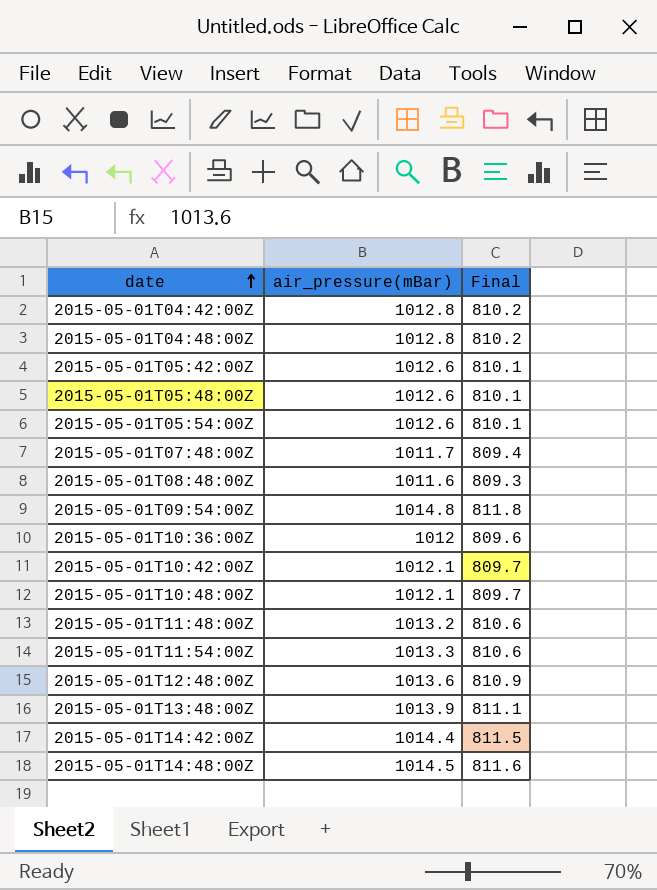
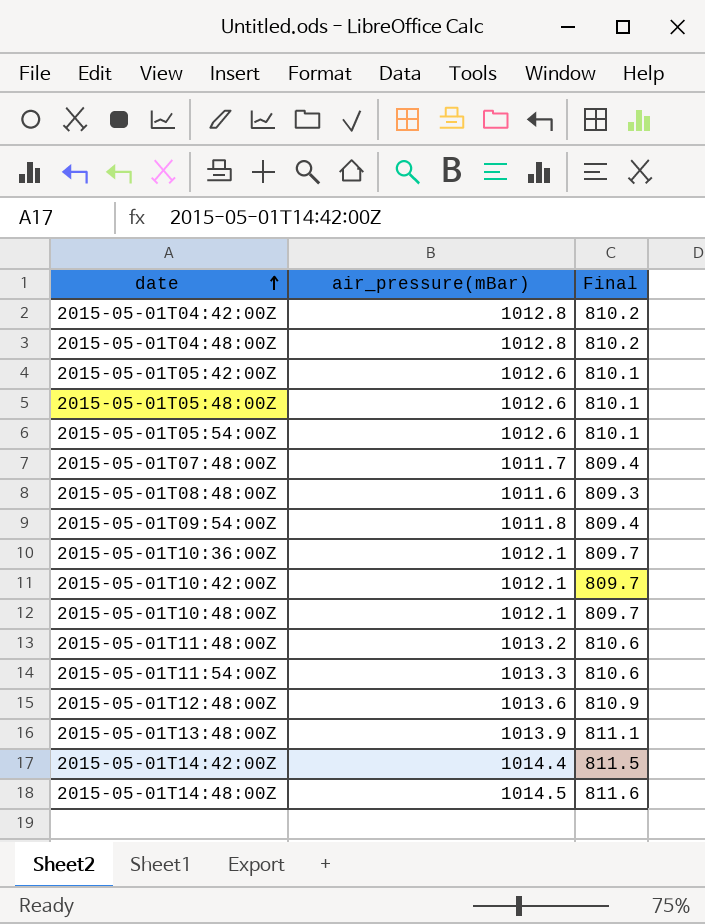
2015-05-01T09:54:00Z | air_pressure(mBar): 1014.8 -> 1011.8
2015-05-01T09:54:00Z | Final: 811.8 -> 809.4
2015-05-01T10:36:00Z | air_pressure(mBar): 1012 -> 1012.1
2015-05-01T10:36:00Z | Final: 809.6 -> 809.7

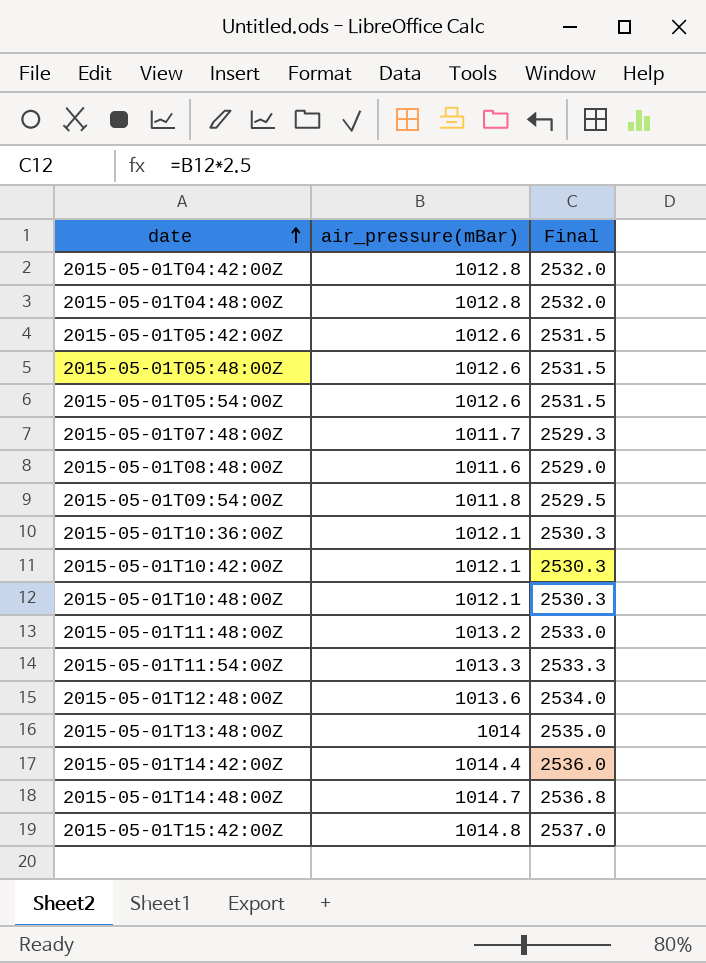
column Final | formula: [air_pressure(mBar)] * 0.8 -> [air_pressure(mBar)] * 2.5
2015-05-01T13:48:00Z | air_pressure(mBar): 1013.9 -> 1014
2015-05-01T14:48:00Z | air_pressure(mBar): 1014.5 -> 1014.7
row 2015-05-01T15:42:00Z: none -> 1014.8 | 2537.0

